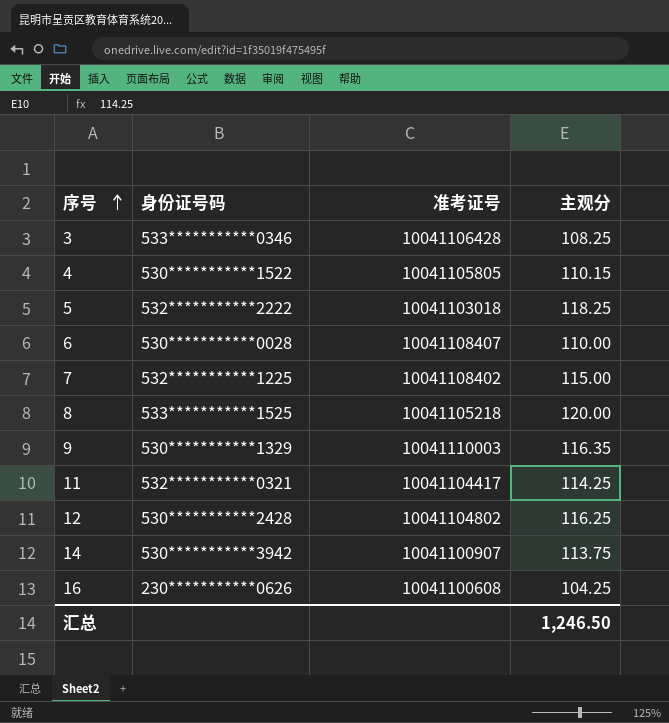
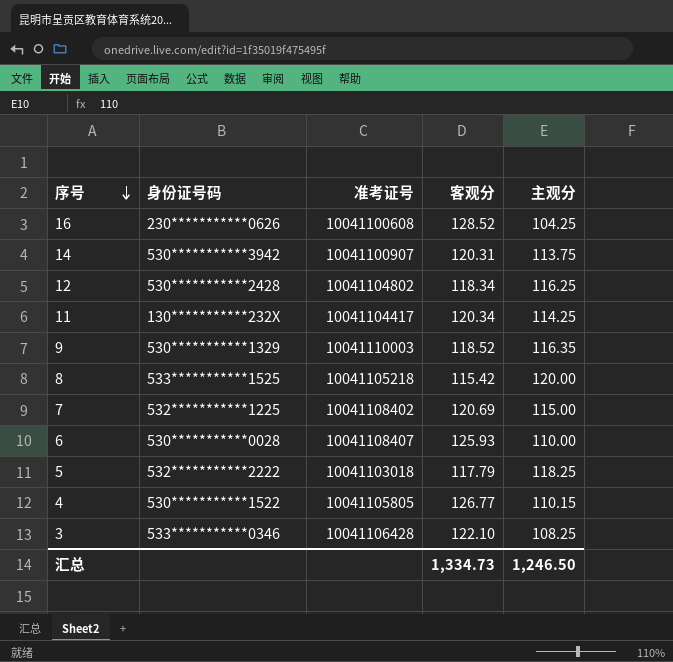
row order: 序号 ascending -> 序号 descending
column 客观分 | position: none -> 4
11 | 身份证号码: 532***********0321 -> 130***********232X

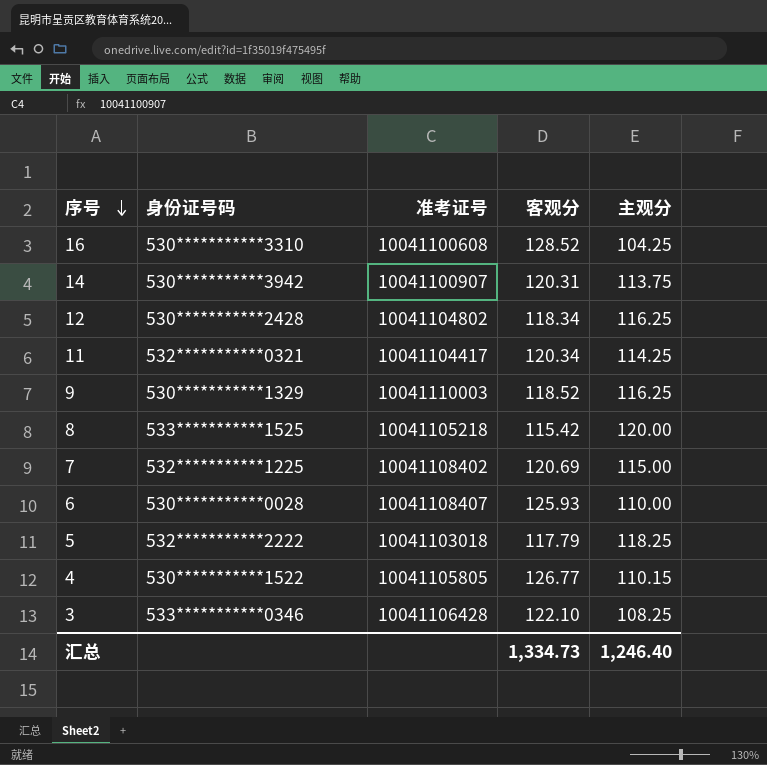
16 | 身份证号码: 230***********0626 -> 530***********3310
11 | 身份证号码: 130***********232X -> 532***********0321
9 | 主观分: 116.35 -> 116.25
汇总 | 主观分: 1,246.50 -> 1,246.40

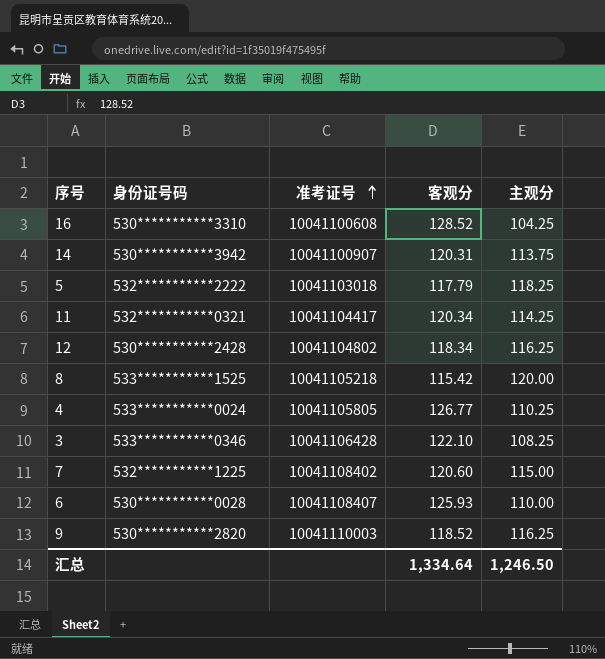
row order: 序号 descending -> 准考证号 ascending
4 | 身份证号码: 530***********1522 -> 533***********0024
4 | 主观分: 110.15 -> 110.25
7 | 客观分: 120.69 -> 120.60
9 | 身份证号码: 530***********1329 -> 530***********2820
汇总 | 客观分: 1,334.73 -> 1,334.64
汇总 | 主观分: 1,246.40 -> 1,246.50

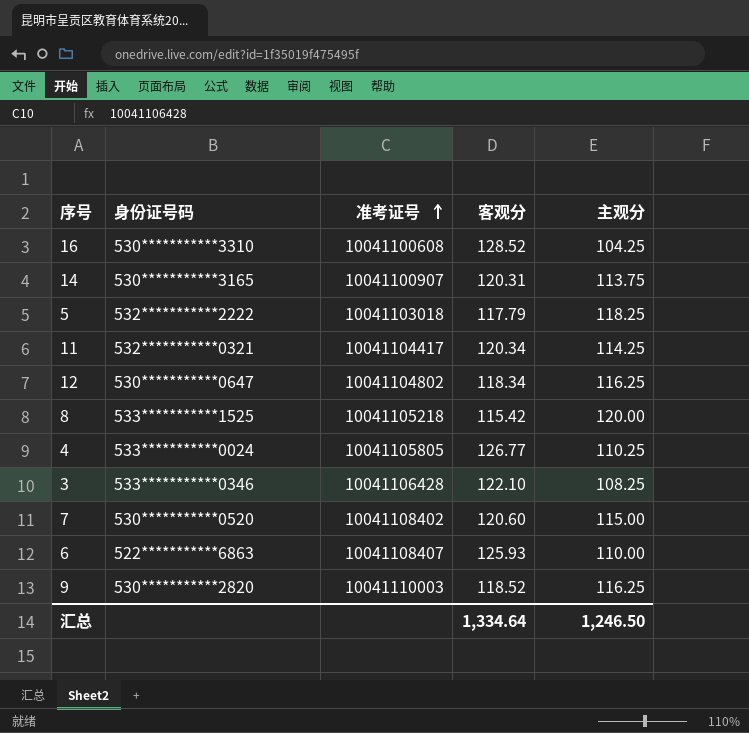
14 | 身份证号码: 530***********3942 -> 530***********3165
12 | 身份证号码: 530***********2428 -> 530***********0647
7 | 身份证号码: 532***********1225 -> 530***********0520
6 | 身份证号码: 530***********0028 -> 522***********6863

